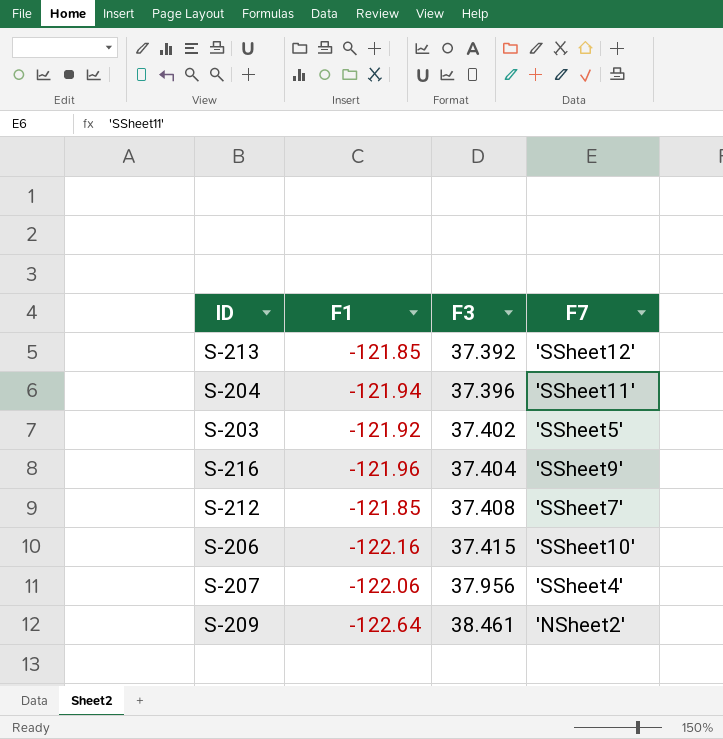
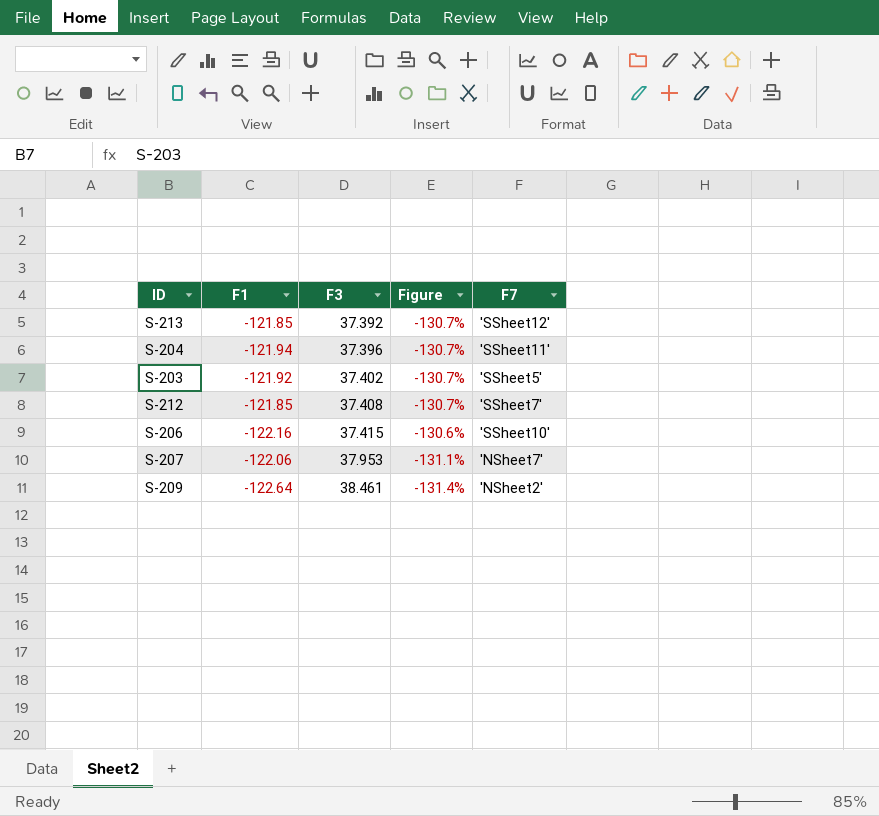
column Figure | formula: none -> ([F3] - [F1]) / [F1]
row S-216: -121.96 | 37.404 | 'SSheet9' -> none
S-207 | F3: 37.956 -> 37.953
S-207 | F7: 'SSheet4' -> 'NSheet7'

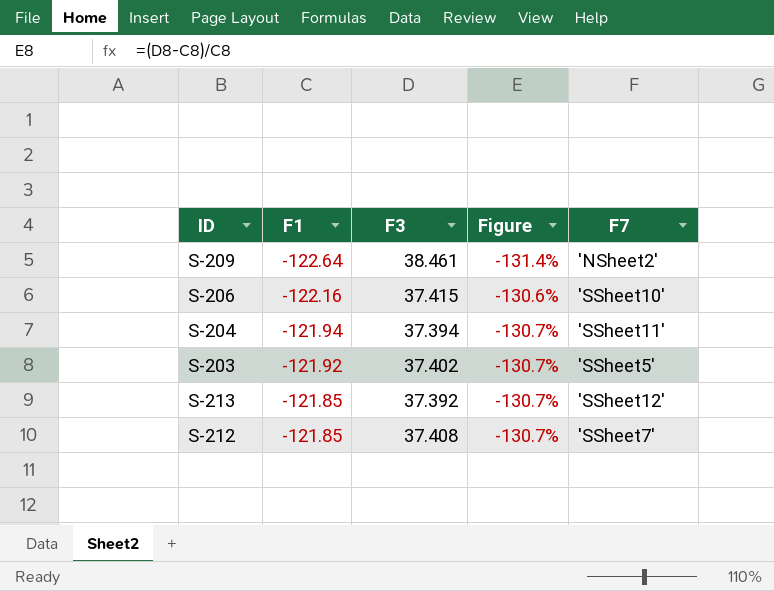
row order: F3 ascending -> F1 ascending
row S-207: -122.06 | 37.953 | -131.1% | 'NSheet7' -> none
S-204 | F3: 37.396 -> 37.394

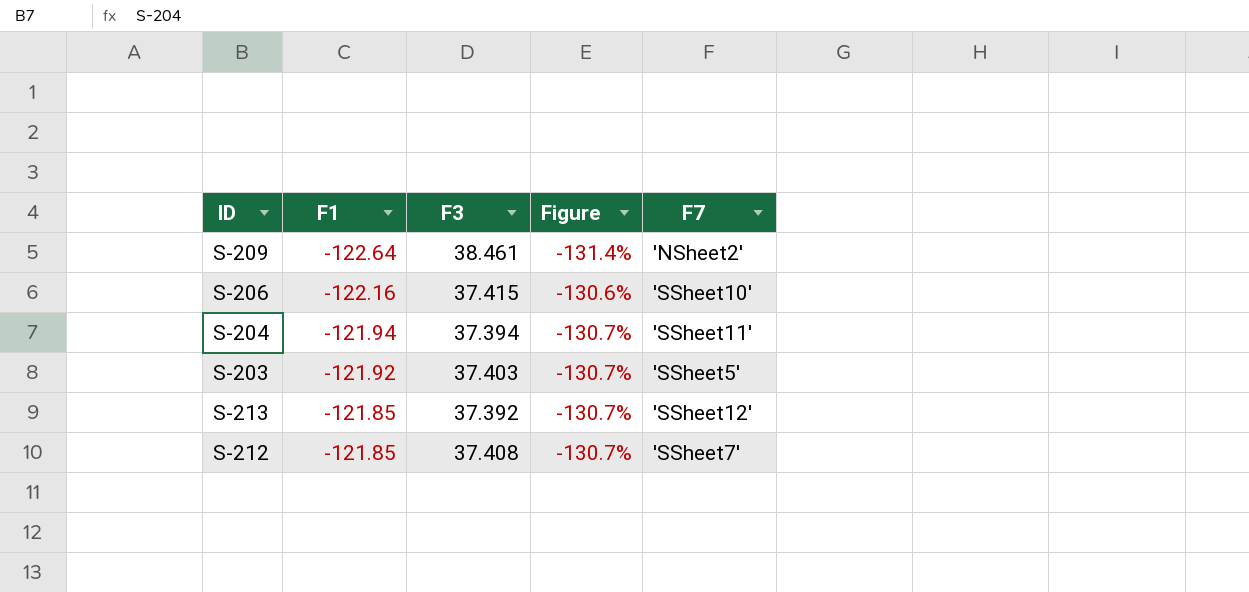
S-203 | F3: 37.402 -> 37.403

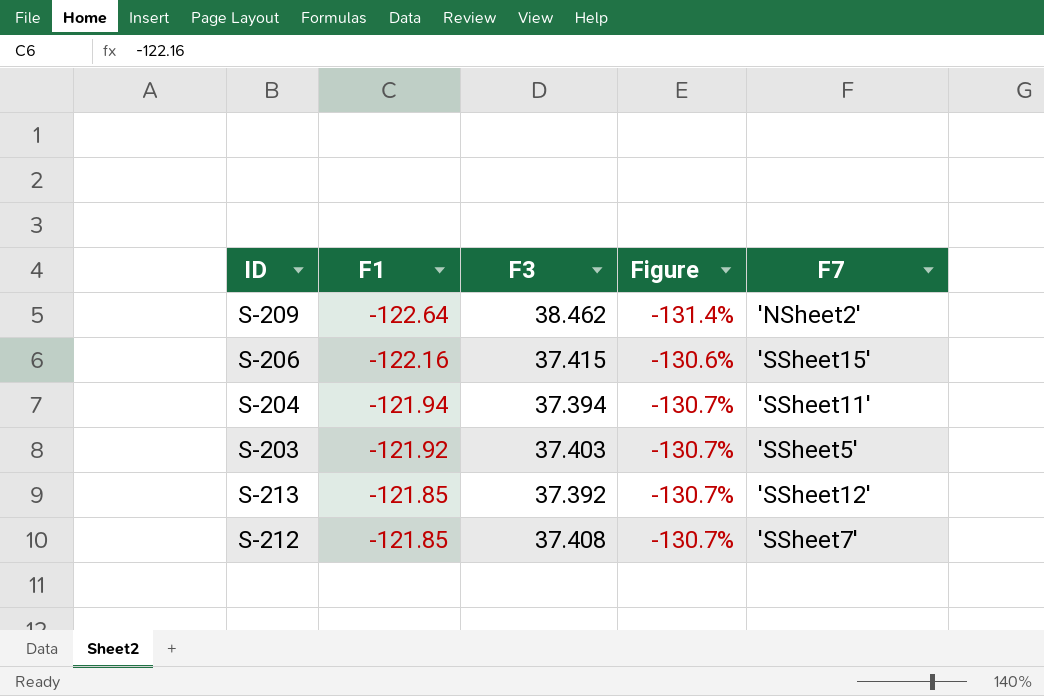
S-209 | F3: 38.461 -> 38.462
S-206 | F7: 'SSheet10' -> 'SSheet15'

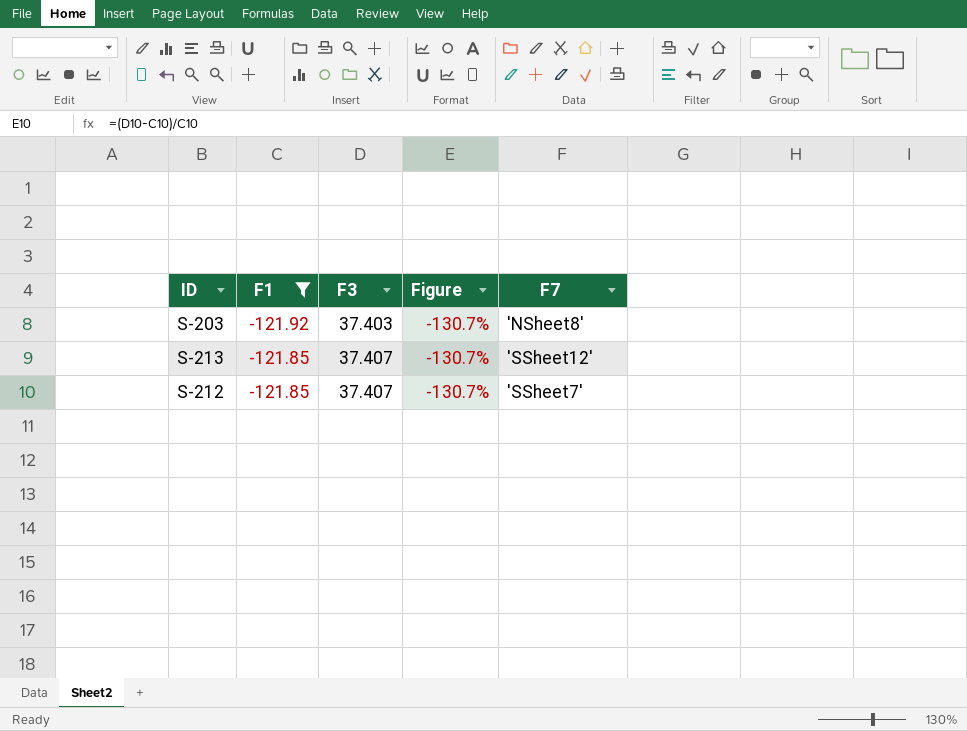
filter: none -> F1 >= -121.92
S-203 | F7: 'SSheet5' -> 'NSheet8'
S-213 | F3: 37.392 -> 37.407
S-212 | F3: 37.408 -> 37.407

